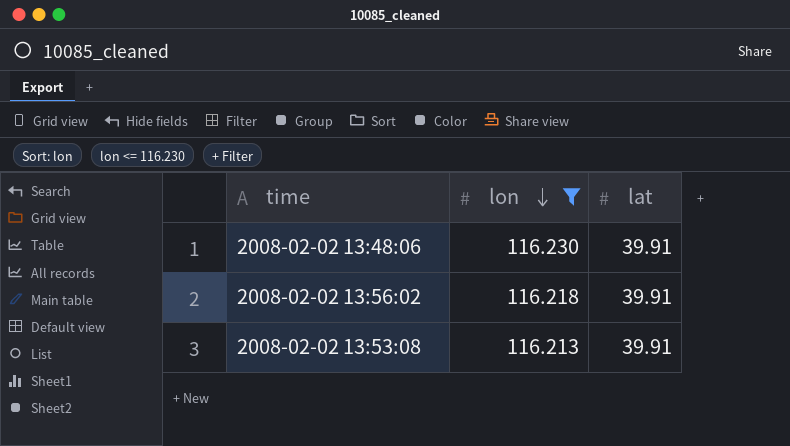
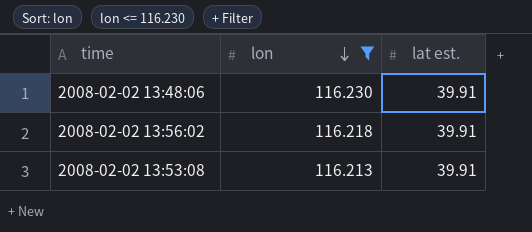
column name: lat -> lat est.

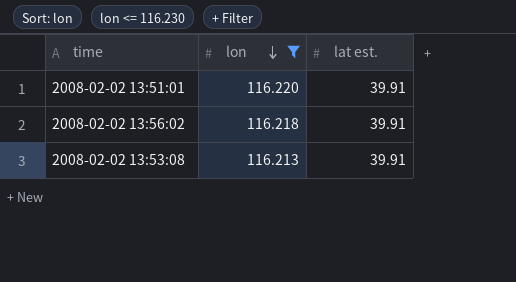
row 2008-02-02 13:48:06: 116.230 | 39.91 -> none
row 2008-02-02 13:51:01: none -> 116.220 | 39.91

